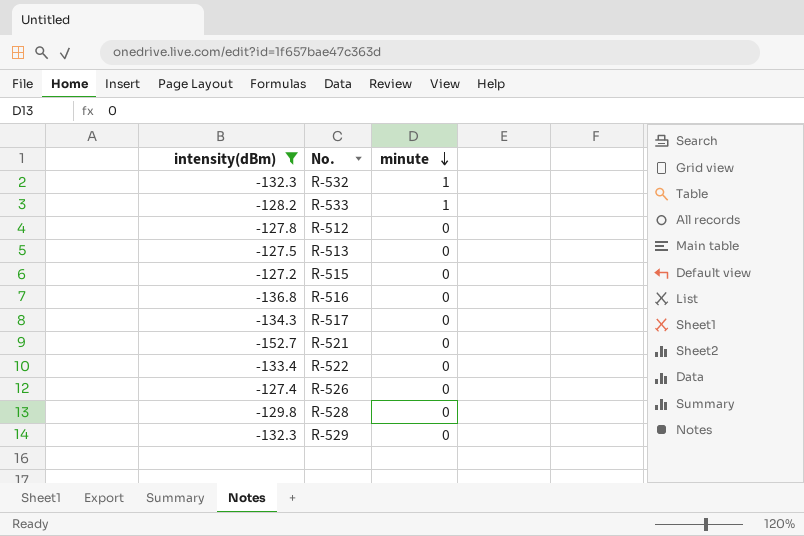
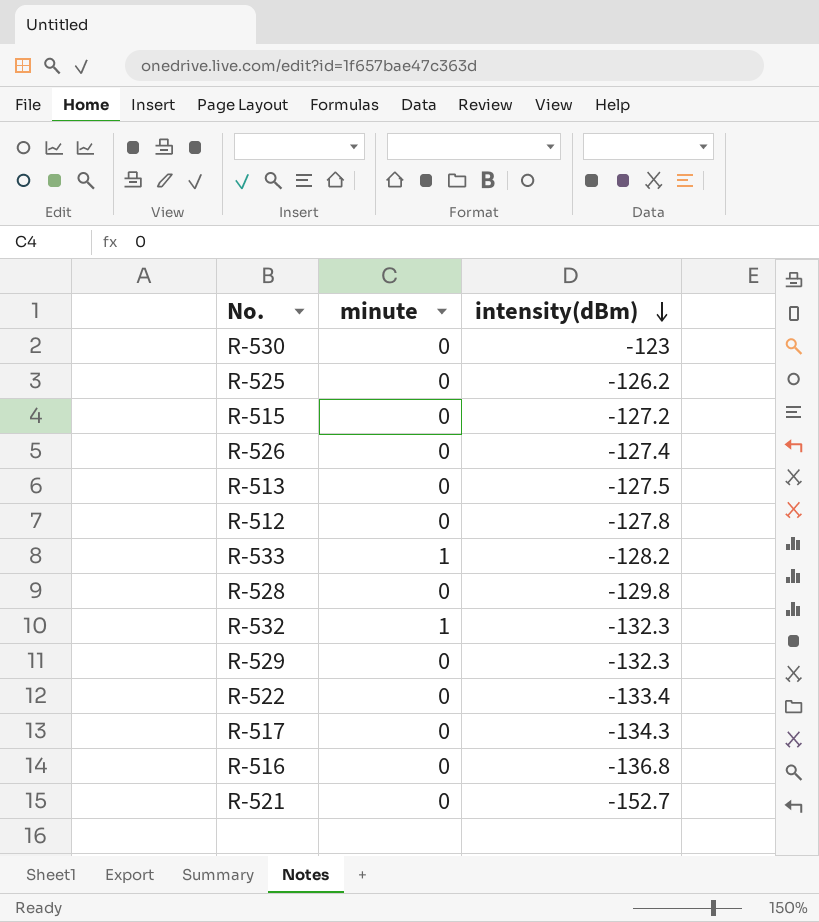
filter: intensity(dBm) <= -127.2 -> none
row order: minute descending -> intensity(dBm) descending
column intensity(dBm) | position: 1 -> 3

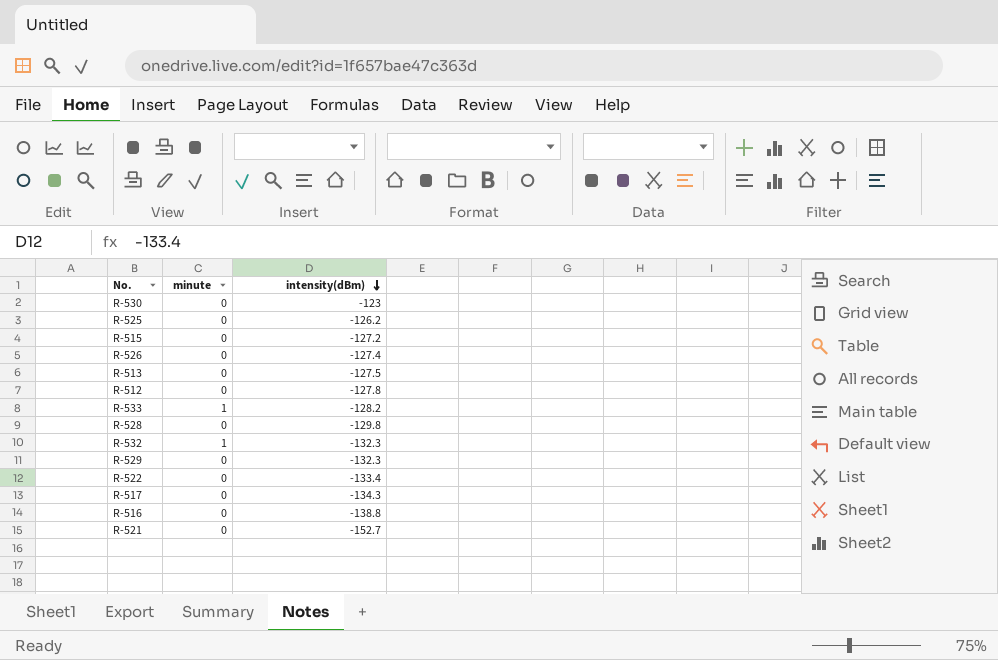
R-516 | intensity(dBm): -136.8 -> -138.8

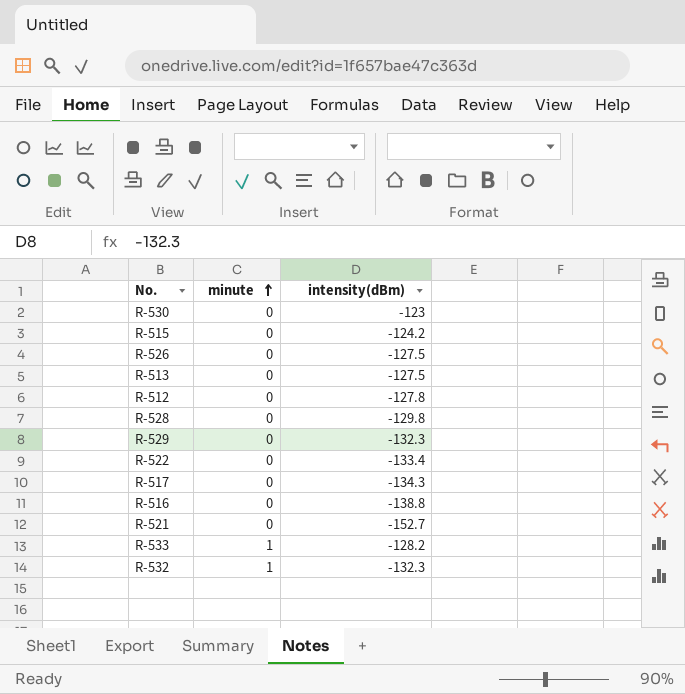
row order: intensity(dBm) descending -> minute ascending
row R-525: 0 | -126.2 -> none
R-515 | intensity(dBm): -127.2 -> -124.2
R-526 | intensity(dBm): -127.4 -> -127.5

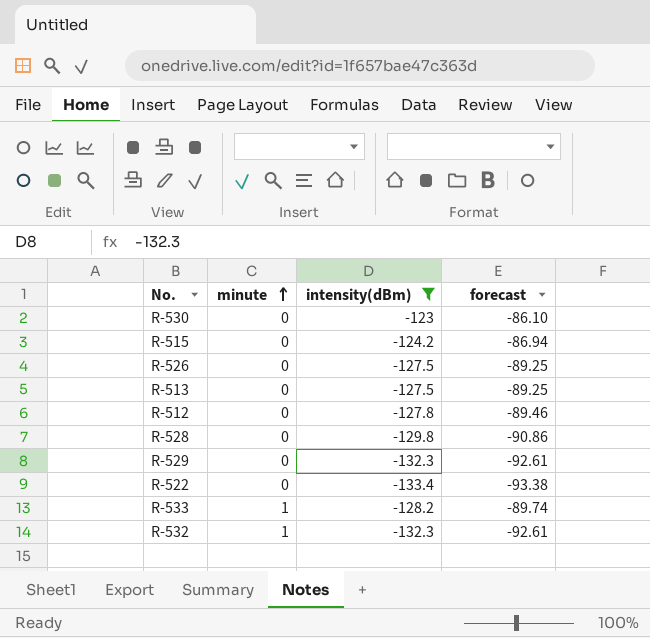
filter: none -> intensity(dBm) >= -133.4
column forecast | formula: none -> [intensity(dBm)] * 0.7

